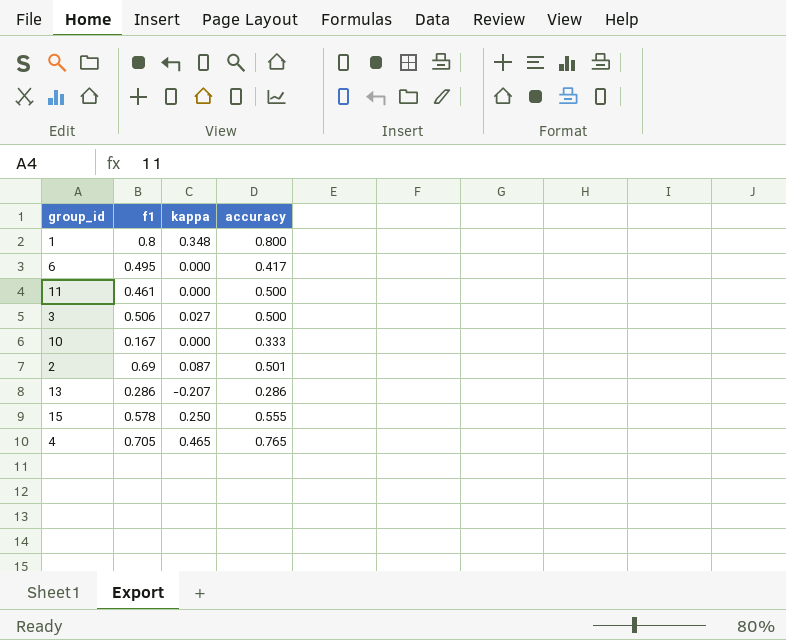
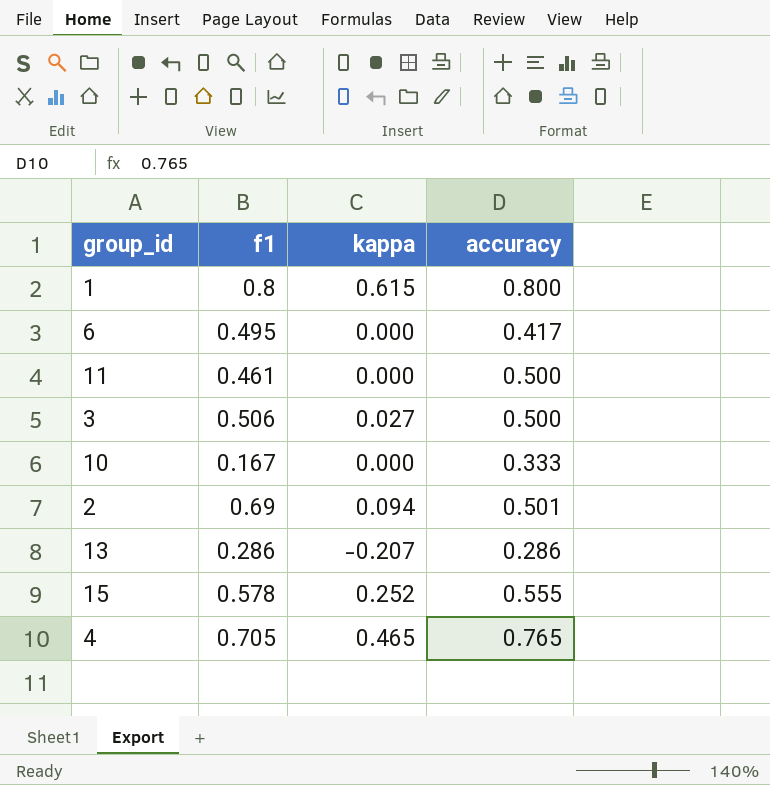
1 | kappa: 0.348 -> 0.615
2 | kappa: 0.087 -> 0.094
15 | kappa: 0.250 -> 0.252

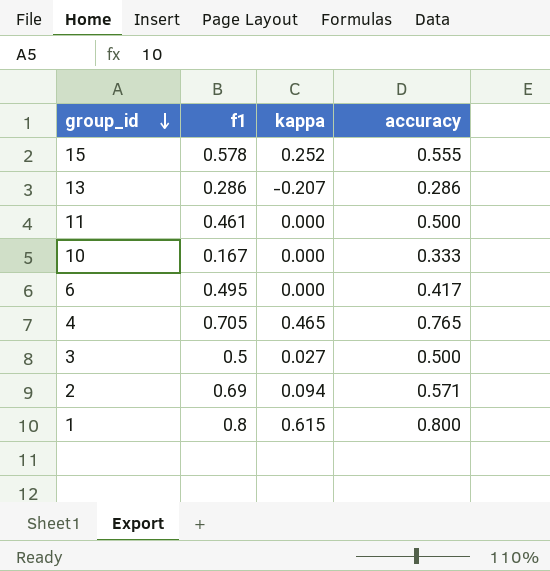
row order: none -> group_id descending
3 | f1: 0.506 -> 0.5
2 | accuracy: 0.501 -> 0.571

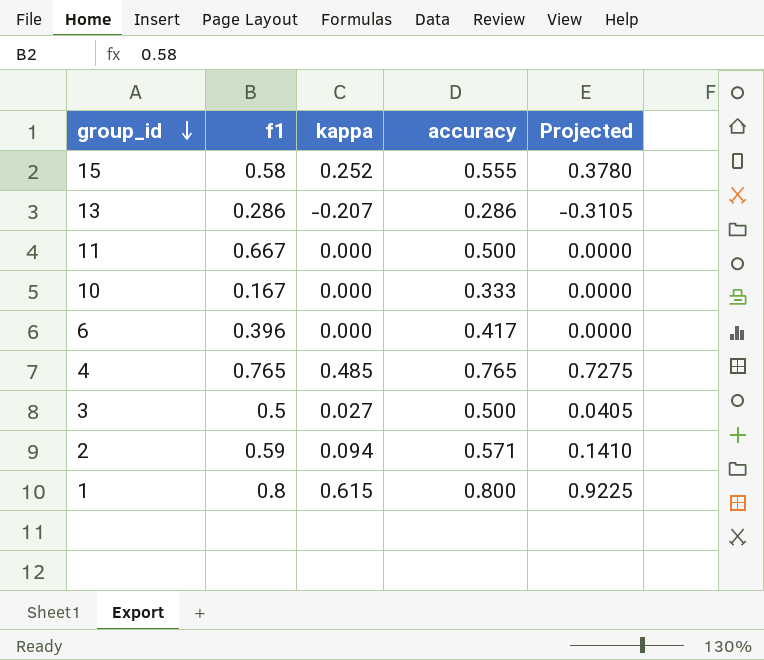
column Projected | formula: none -> [kappa] * 1.5
15 | f1: 0.578 -> 0.58
11 | f1: 0.461 -> 0.667
6 | f1: 0.495 -> 0.396
4 | f1: 0.705 -> 0.765
4 | kappa: 0.465 -> 0.485
2 | f1: 0.69 -> 0.59

